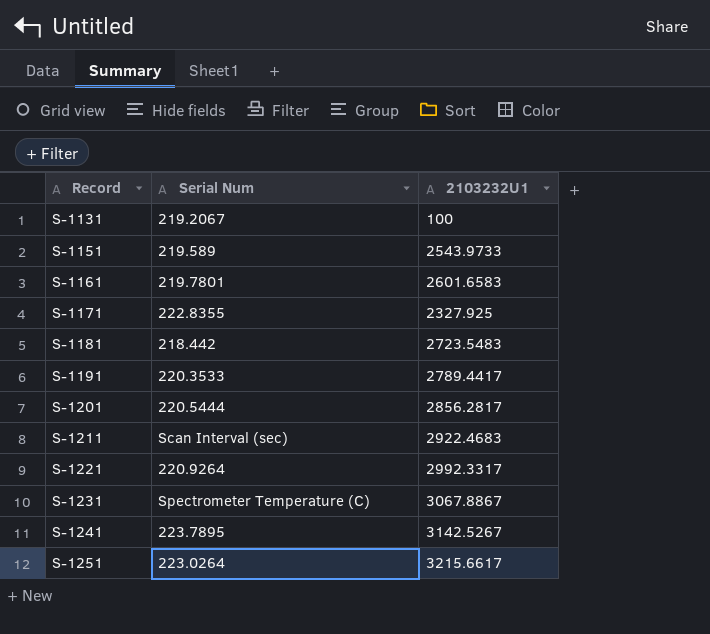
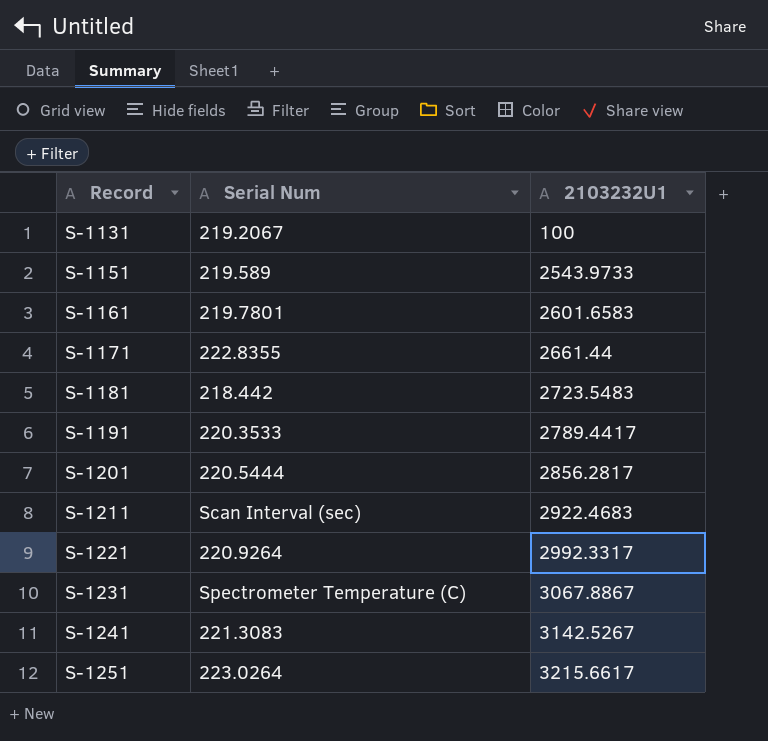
S-1171 | 2103232U1: 2327.925 -> 2661.44
S-1241 | Serial Num: 223.7895 -> 221.3083

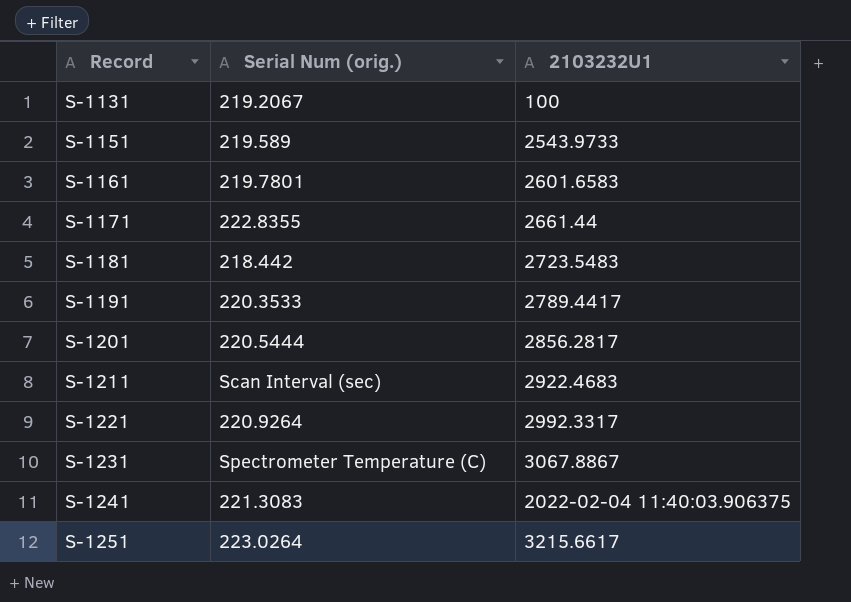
column name: Serial Num -> Serial Num (orig.)
S-1241 | 2103232U1: 3142.5267 -> 2022-02-04 11:40:03.906375

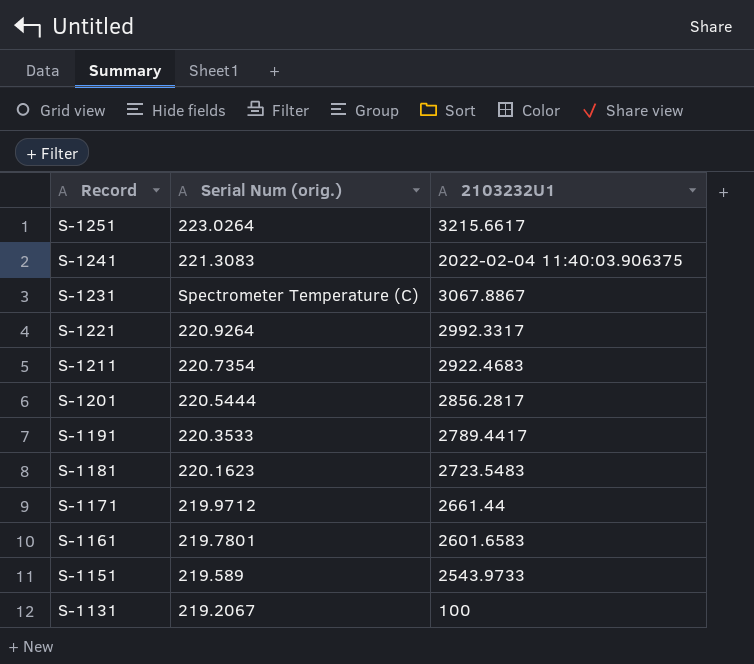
row order: Record ascending -> Record descending
S-1211 | Serial Num (orig.): Scan Interval (sec) -> 220.7354
S-1181 | Serial Num (orig.): 218.442 -> 220.1623
S-1171 | Serial Num (orig.): 222.8355 -> 219.9712

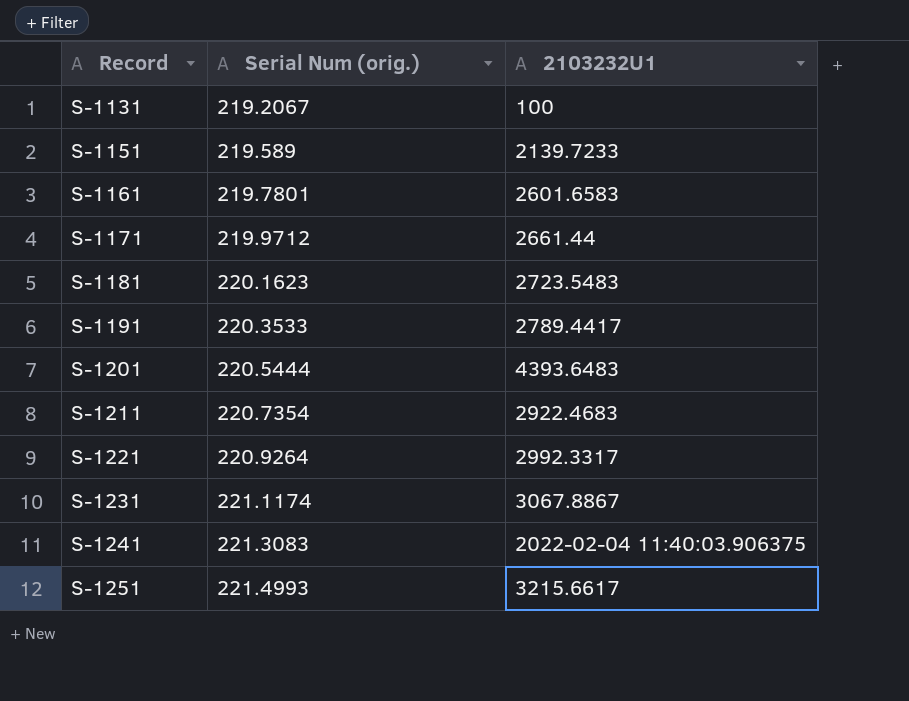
row order: Record descending -> Record ascending
S-1151 | 2103232U1: 2543.9733 -> 2139.7233
S-1201 | 2103232U1: 2856.2817 -> 4393.6483
S-1231 | Serial Num (orig.): Spectrometer Temperature (C) -> 221.1174
S-1251 | Serial Num (orig.): 223.0264 -> 221.4993

